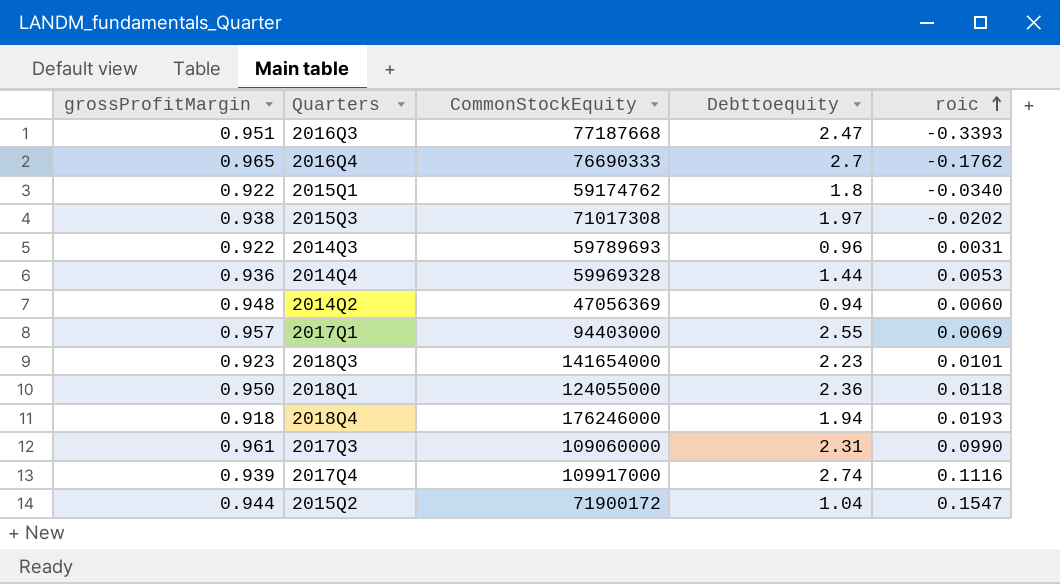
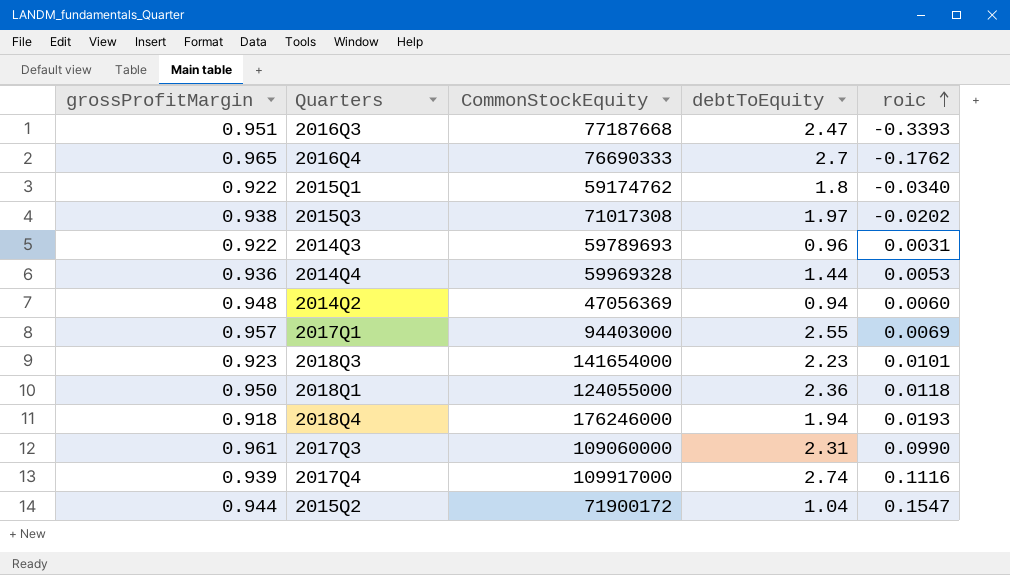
column name: Debttoequity -> debtToEquity

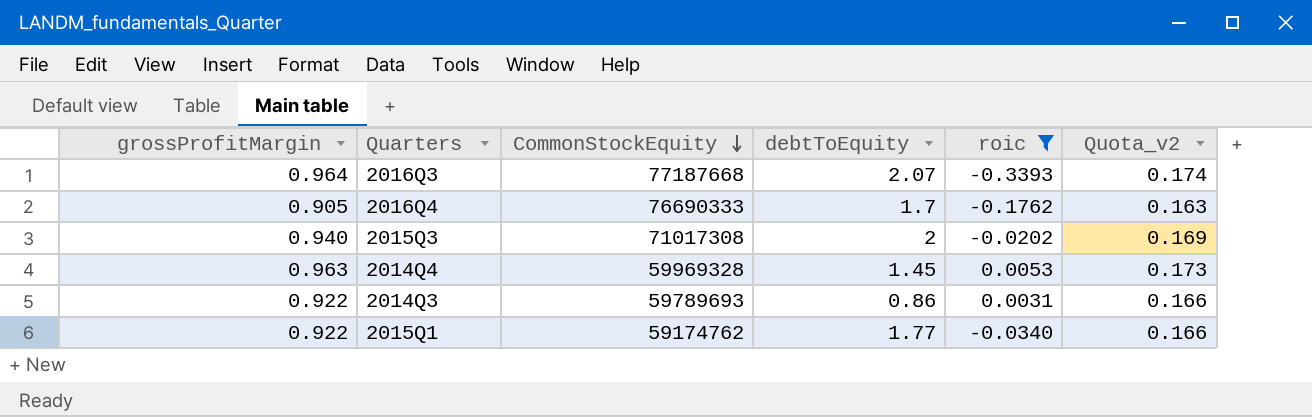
filter: none -> roic <= 0.0053
row order: roic ascending -> CommonStockEquity descending
column Quota_v2 | formula: none -> [grossProfitMargin] * 0.18
2016Q3 | grossProfitMargin: 0.951 -> 0.964
2016Q3 | debtToEquity: 2.47 -> 2.07
2016Q4 | grossProfitMargin: 0.965 -> 0.905
2016Q4 | debtToEquity: 2.7 -> 1.7
2015Q3 | grossProfitMargin: 0.938 -> 0.940
2015Q3 | debtToEquity: 1.97 -> 2
2014Q4 | grossProfitMargin: 0.936 -> 0.963
2014Q4 | debtToEquity: 1.44 -> 1.45
2014Q3 | debtToEquity: 0.96 -> 0.86
2015Q1 | debtToEquity: 1.8 -> 1.77

